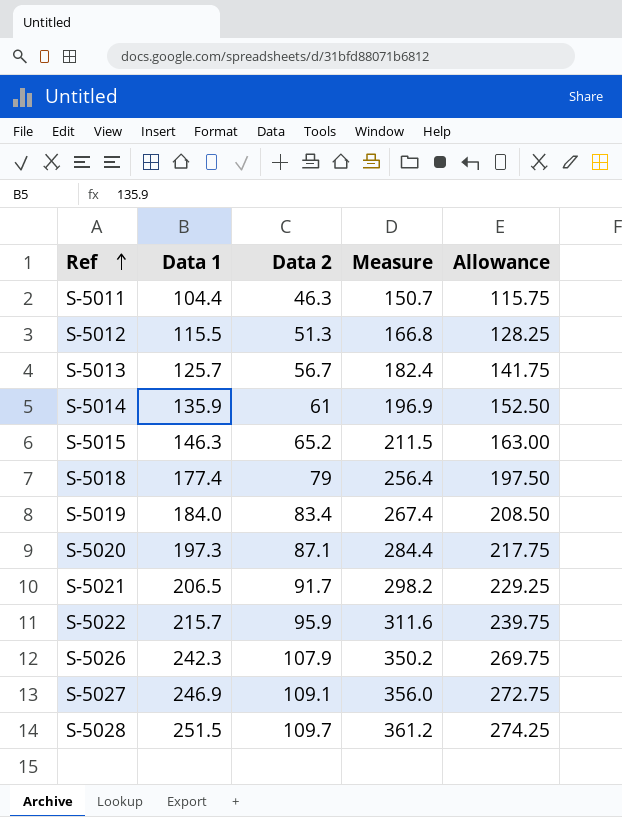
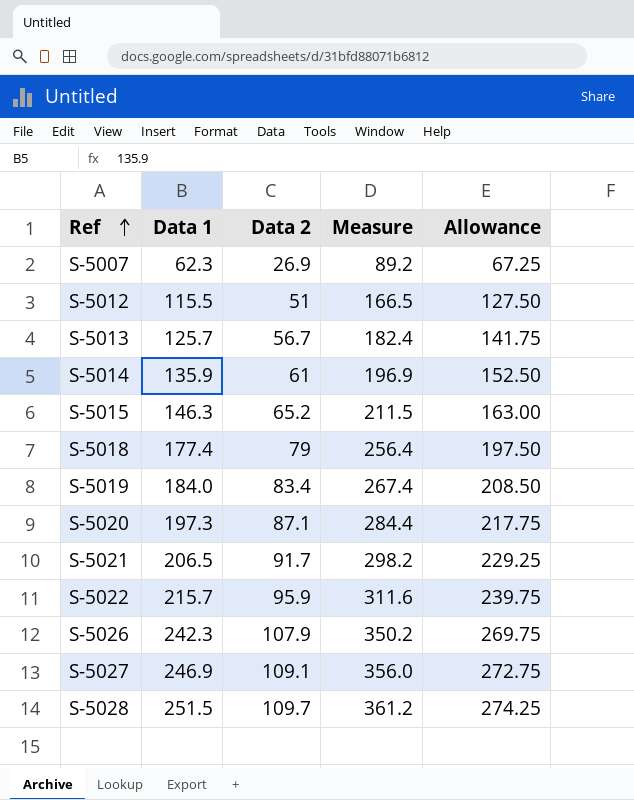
row S-5011: 104.4 | 46.3 | 150.7 | 115.75 -> none
row S-5007: none -> 62.3 | 26.9 | 89.2 | 67.25
S-5012 | Data 2: 51.3 -> 51
S-5012 | Measure: 166.8 -> 166.5
S-5012 | Allowance: 128.25 -> 127.50

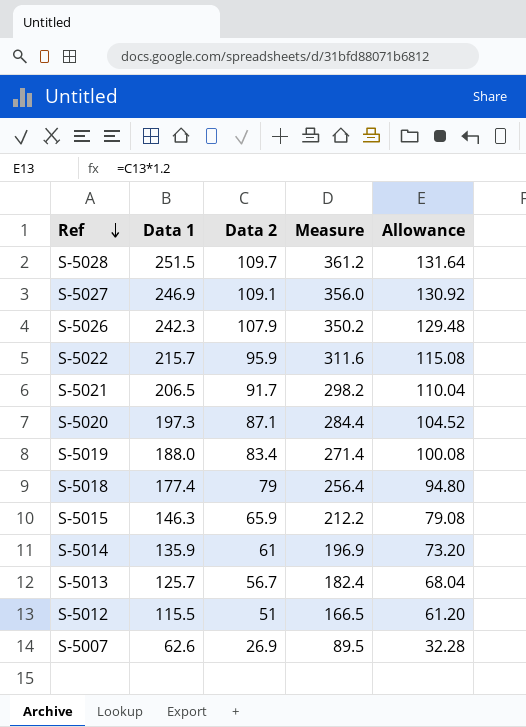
row order: Ref ascending -> Ref descending
column Allowance | formula: [Data 2] * 2.5 -> [Data 2] * 1.2
S-5019 | Data 1: 184.0 -> 188.0
S-5019 | Measure: 267.4 -> 271.4
S-5015 | Data 2: 65.2 -> 65.9
S-5015 | Measure: 211.5 -> 212.2
S-5007 | Data 1: 62.3 -> 62.6
S-5007 | Measure: 89.2 -> 89.5

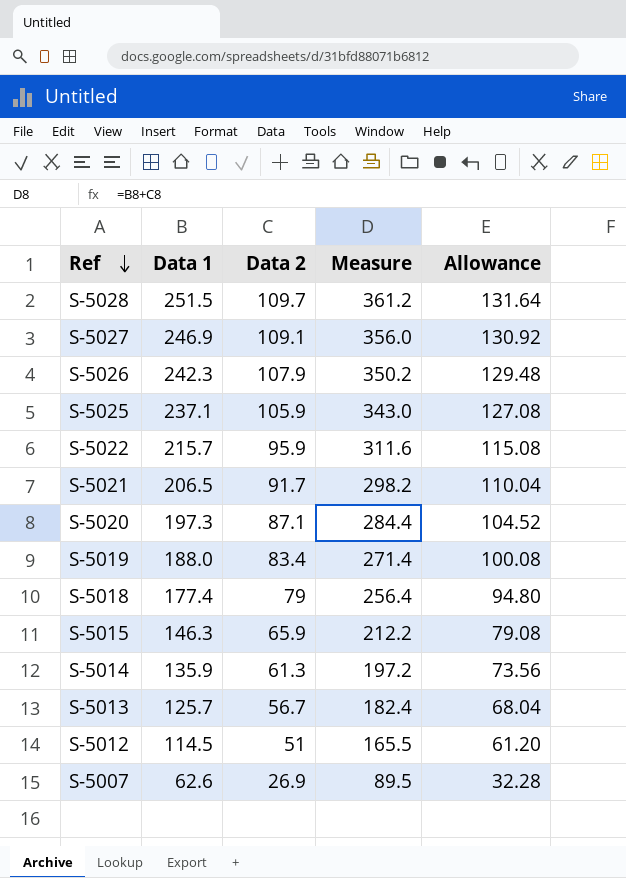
row S-5025: none -> 237.1 | 105.9 | 343.0 | 127.08
S-5014 | Data 2: 61 -> 61.3
S-5014 | Measure: 196.9 -> 197.2
S-5014 | Allowance: 73.20 -> 73.56
S-5012 | Data 1: 115.5 -> 114.5
S-5012 | Measure: 166.5 -> 165.5

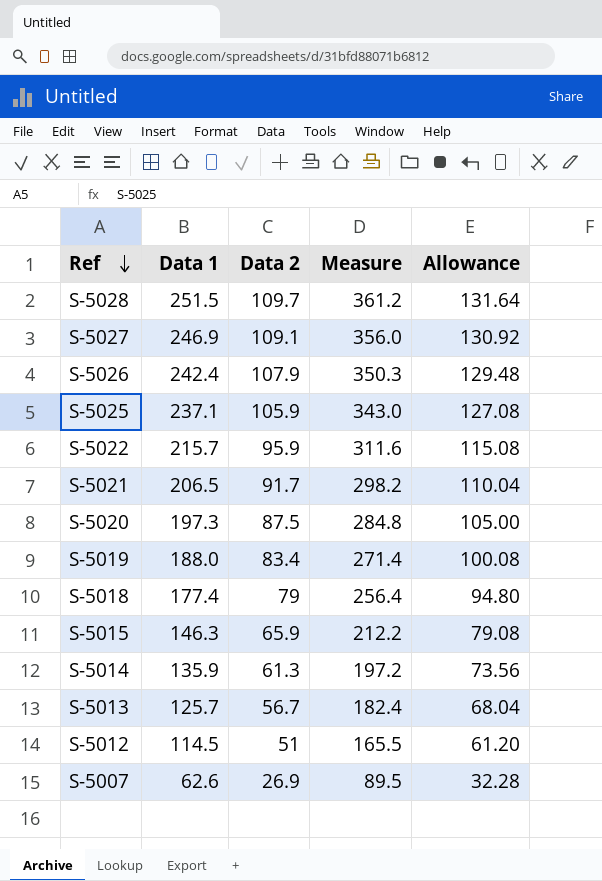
S-5026 | Data 1: 242.3 -> 242.4
S-5026 | Measure: 350.2 -> 350.3
S-5020 | Data 2: 87.1 -> 87.5
S-5020 | Measure: 284.4 -> 284.8
S-5020 | Allowance: 104.52 -> 105.00

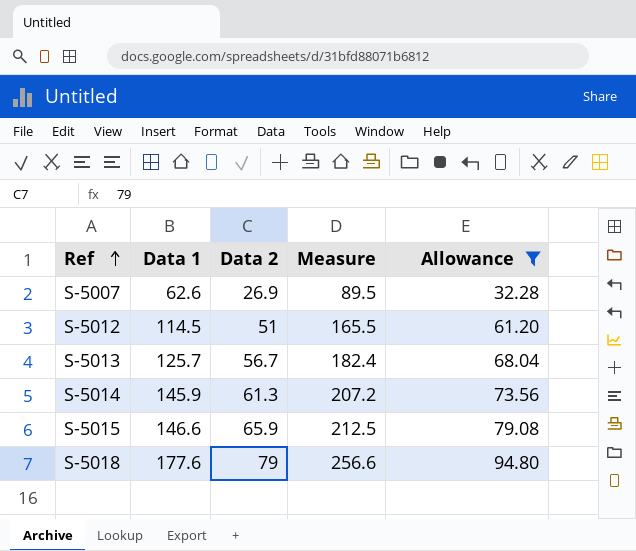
filter: none -> Allowance <= 94.80
row order: Ref descending -> Ref ascending
S-5014 | Data 1: 135.9 -> 145.9
S-5014 | Measure: 197.2 -> 207.2
S-5015 | Data 1: 146.3 -> 146.6
S-5015 | Measure: 212.2 -> 212.5
S-5018 | Data 1: 177.4 -> 177.6
S-5018 | Measure: 256.4 -> 256.6

